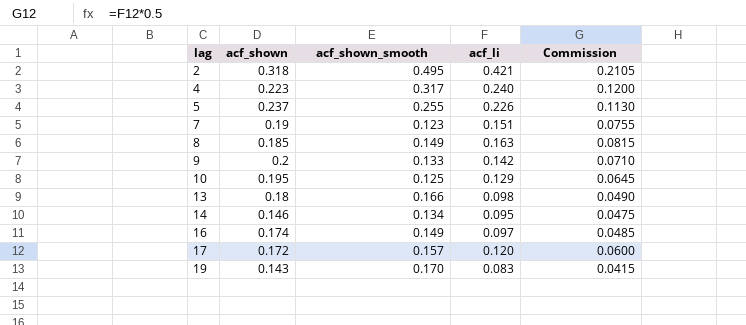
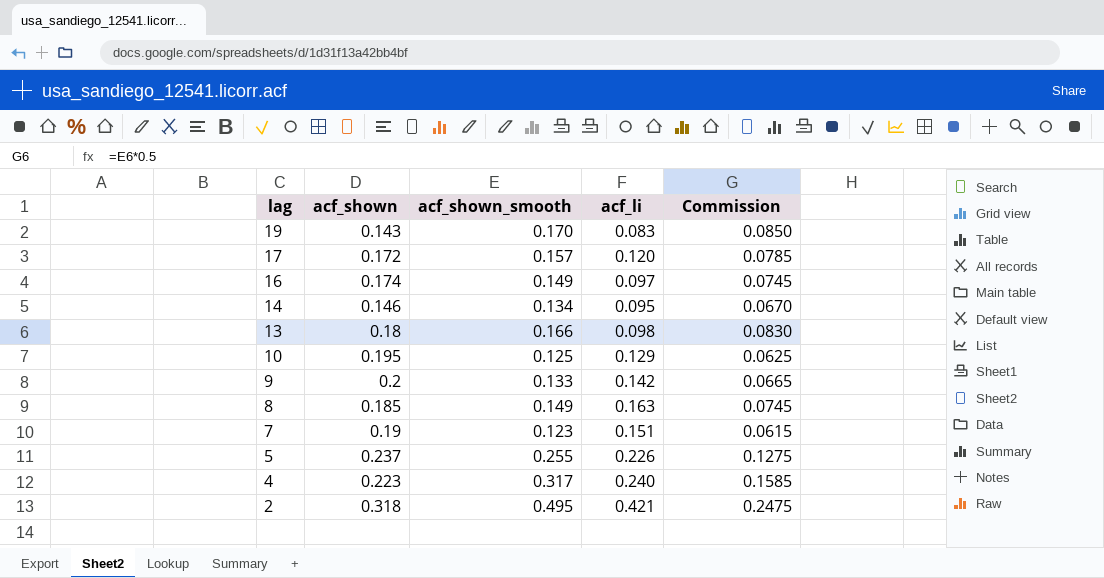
row order: lag ascending -> lag descending
column Commission | formula: [acf_li] * 0.5 -> [acf_shown_smooth] * 0.5

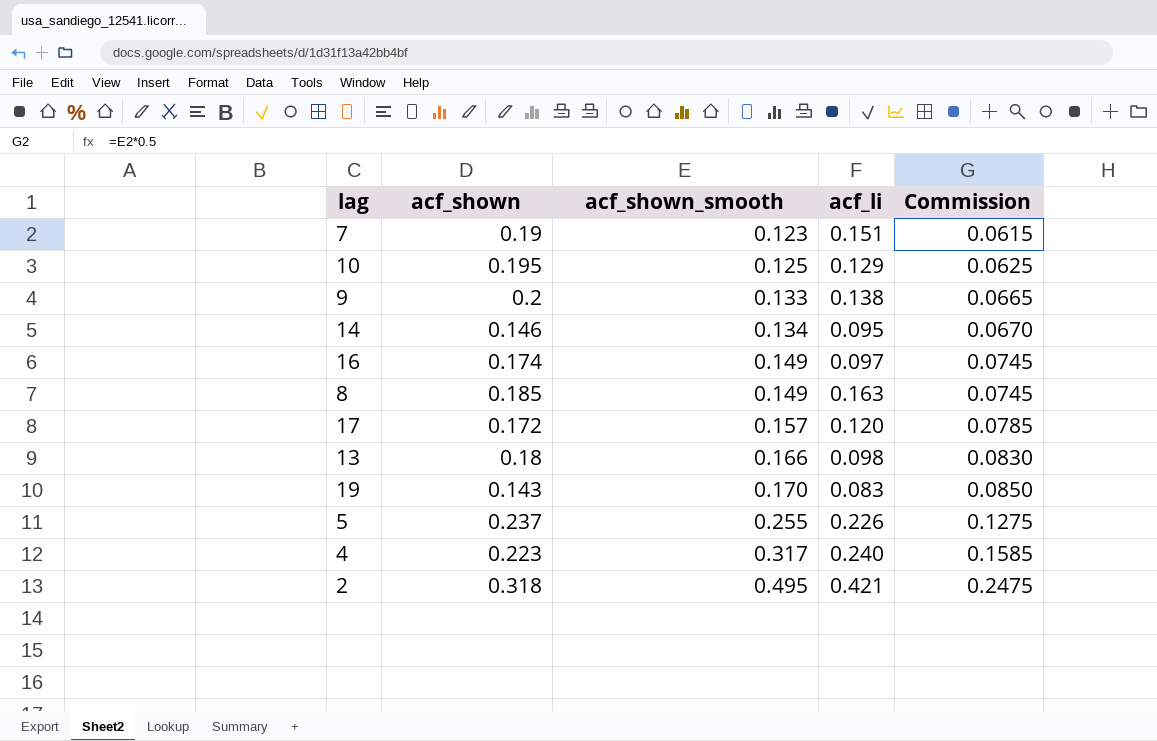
row order: lag descending -> acf_shown_smooth ascending
9 | acf_li: 0.142 -> 0.138

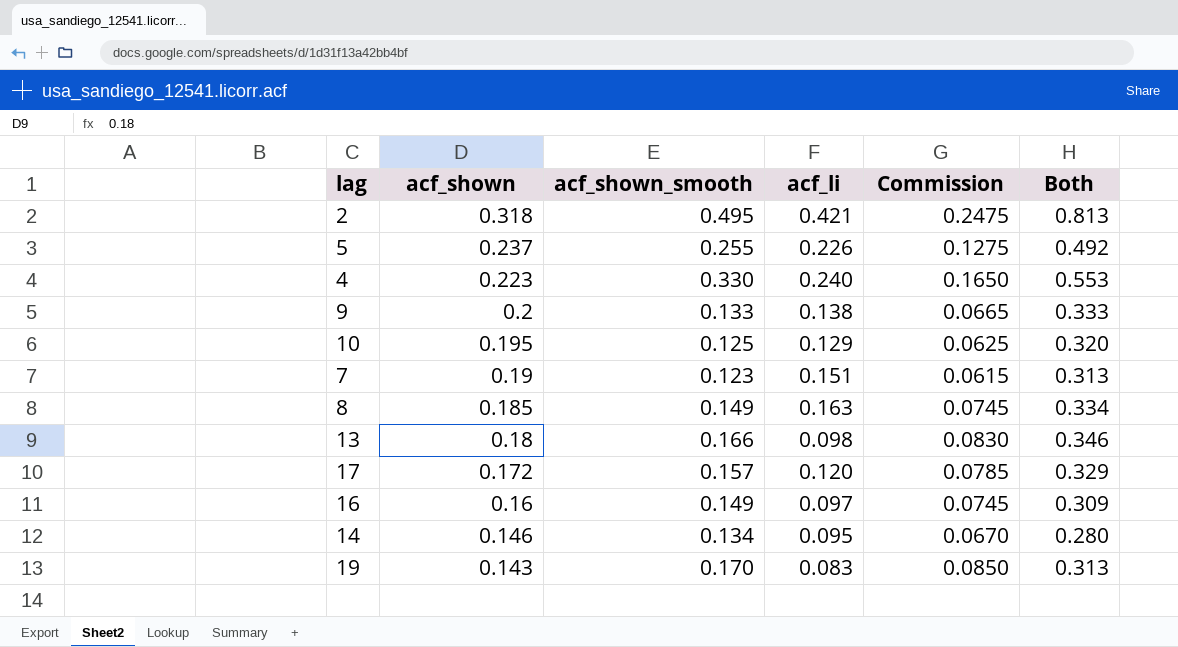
row order: acf_shown_smooth ascending -> acf_shown descending
column Both | formula: none -> [acf_shown] + [acf_shown_smooth]
4 | acf_shown_smooth: 0.317 -> 0.330
4 | Commission: 0.1585 -> 0.1650
16 | acf_shown: 0.174 -> 0.16

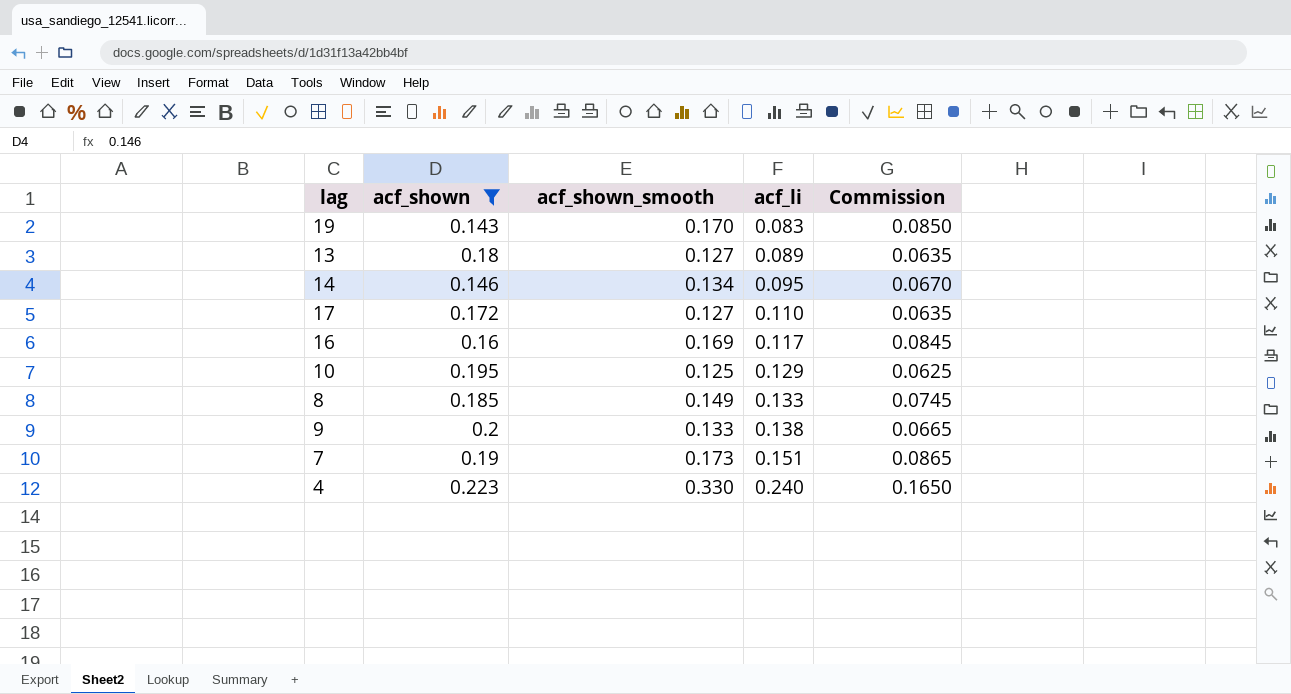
filter: none -> acf_shown <= 0.223
row order: acf_shown descending -> acf_li ascending
column Both | formula: [acf_shown] + [acf_shown_smooth] -> none
13 | acf_shown_smooth: 0.166 -> 0.127
13 | acf_li: 0.098 -> 0.089
13 | Commission: 0.0830 -> 0.0635
17 | acf_shown_smooth: 0.157 -> 0.127
17 | acf_li: 0.120 -> 0.110
17 | Commission: 0.0785 -> 0.0635
16 | acf_shown_smooth: 0.149 -> 0.169
16 | acf_li: 0.097 -> 0.117
16 | Commission: 0.0745 -> 0.0845
8 | acf_li: 0.163 -> 0.133
7 | acf_shown_smooth: 0.123 -> 0.173
7 | Commission: 0.0615 -> 0.0865

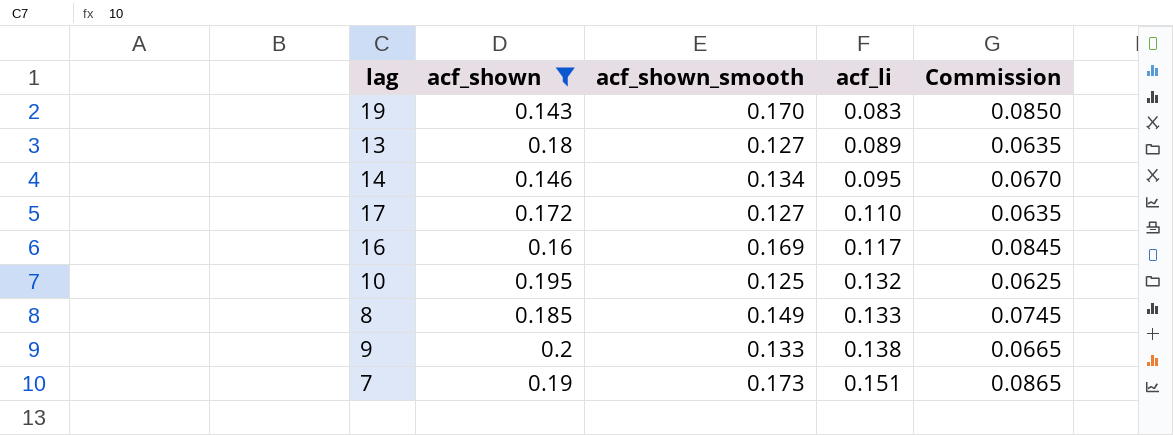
row 4: 0.223 | 0.330 | 0.240 | 0.1650 -> none
10 | acf_li: 0.129 -> 0.132

